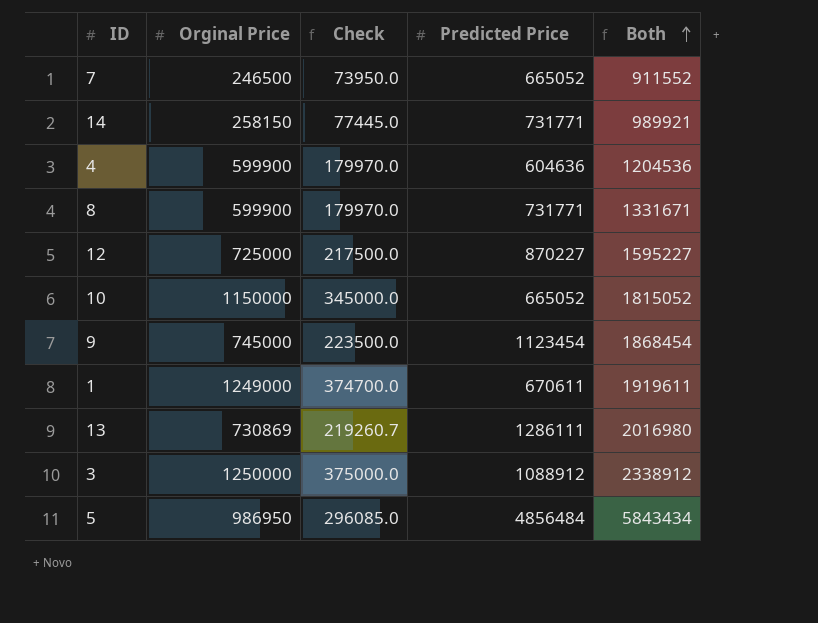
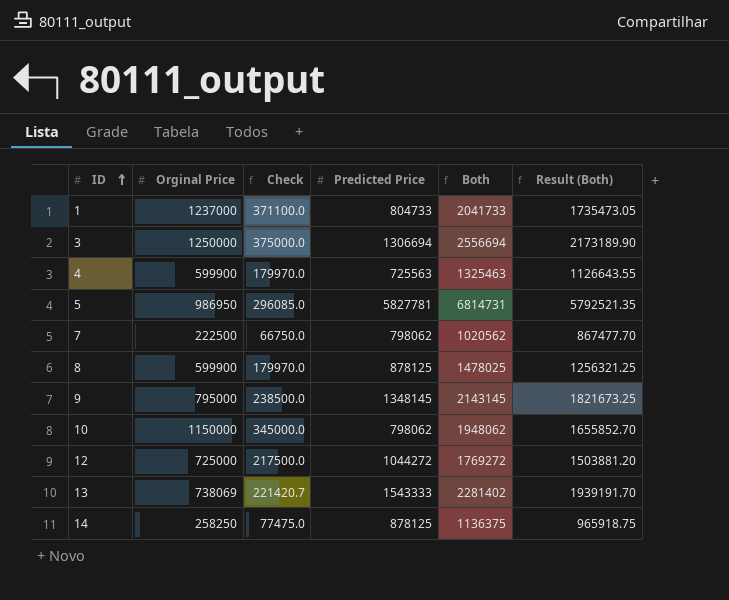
row order: Both ascending -> ID ascending
column Result (Both) | formula: none -> [Both] * 0.85
1 | Orginal Price: 1249000 -> 1237000
1 | Check: 374700.0 -> 371100.0
1 | Predicted Price: 670611 -> 804733
1 | Both: 1919611 -> 2041733
3 | Predicted Price: 1088912 -> 1306694
3 | Both: 2338912 -> 2556694
4 | Predicted Price: 604636 -> 725563
4 | Both: 1204536 -> 1325463
5 | Predicted Price: 4856484 -> 5827781
5 | Both: 5843434 -> 6814731
7 | Orginal Price: 246500 -> 222500
7 | Check: 73950.0 -> 66750.0
7 | Predicted Price: 665052 -> 798062
7 | Both: 911552 -> 1020562
8 | Predicted Price: 731771 -> 878125
8 | Both: 1331671 -> 1478025
9 | Orginal Price: 745000 -> 795000
9 | Check: 223500.0 -> 238500.0
9 | Predicted Price: 1123454 -> 1348145
9 | Both: 1868454 -> 2143145
10 | Predicted Price: 665052 -> 798062
10 | Both: 1815052 -> 1948062
12 | Predicted Price: 870227 -> 1044272
12 | Both: 1595227 -> 1769272
13 | Orginal Price: 730869 -> 738069
13 | Check: 219260.7 -> 221420.7
13 | Predicted Price: 1286111 -> 1543333
13 | Both: 2016980 -> 2281402
14 | Orginal Price: 258150 -> 258250
14 | Check: 77445.0 -> 77475.0
14 | Predicted Price: 731771 -> 878125
14 | Both: 989921 -> 1136375

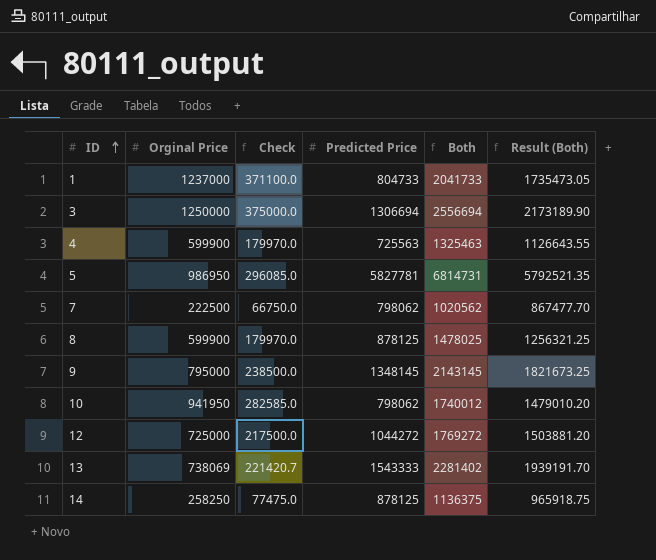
10 | Orginal Price: 1150000 -> 941950
10 | Check: 345000.0 -> 282585.0
10 | Both: 1948062 -> 1740012
10 | Result (Both): 1655852.70 -> 1479010.20

